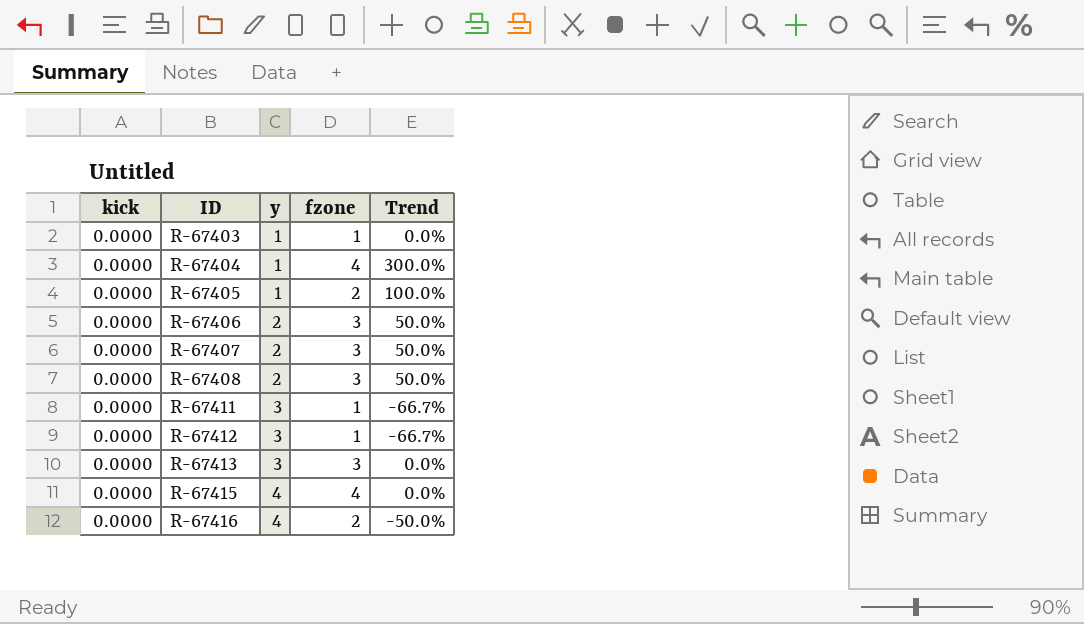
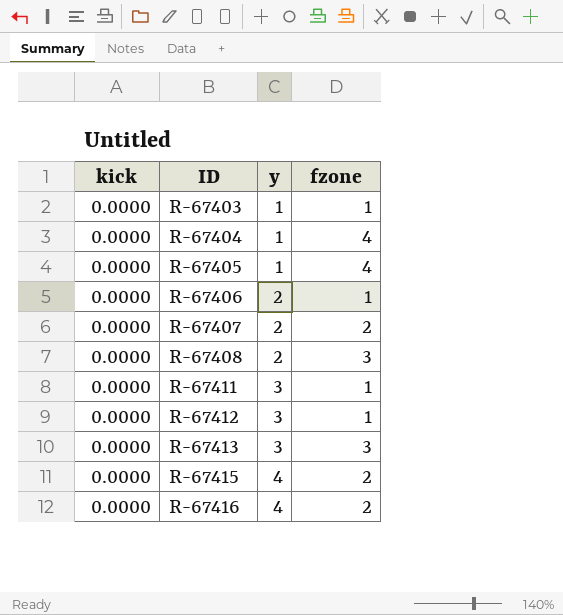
column Trend | formula: ([fzone] - [y]) / [y] -> none
R-67405 | fzone: 2 -> 4
R-67406 | fzone: 3 -> 1
R-67407 | fzone: 3 -> 2
R-67415 | fzone: 4 -> 2

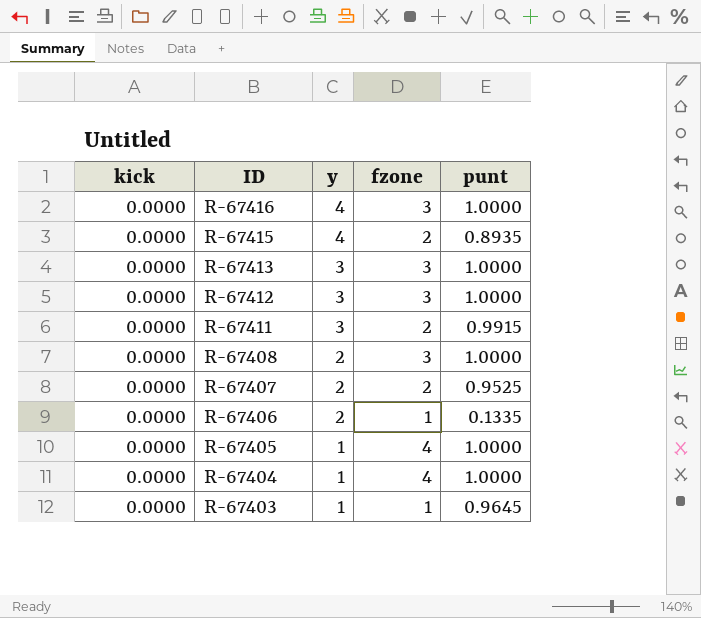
row order: ID ascending -> ID descending
column punt | position: none -> 5
R-67416 | fzone: 2 -> 3
R-67412 | fzone: 1 -> 3
R-67411 | fzone: 1 -> 2

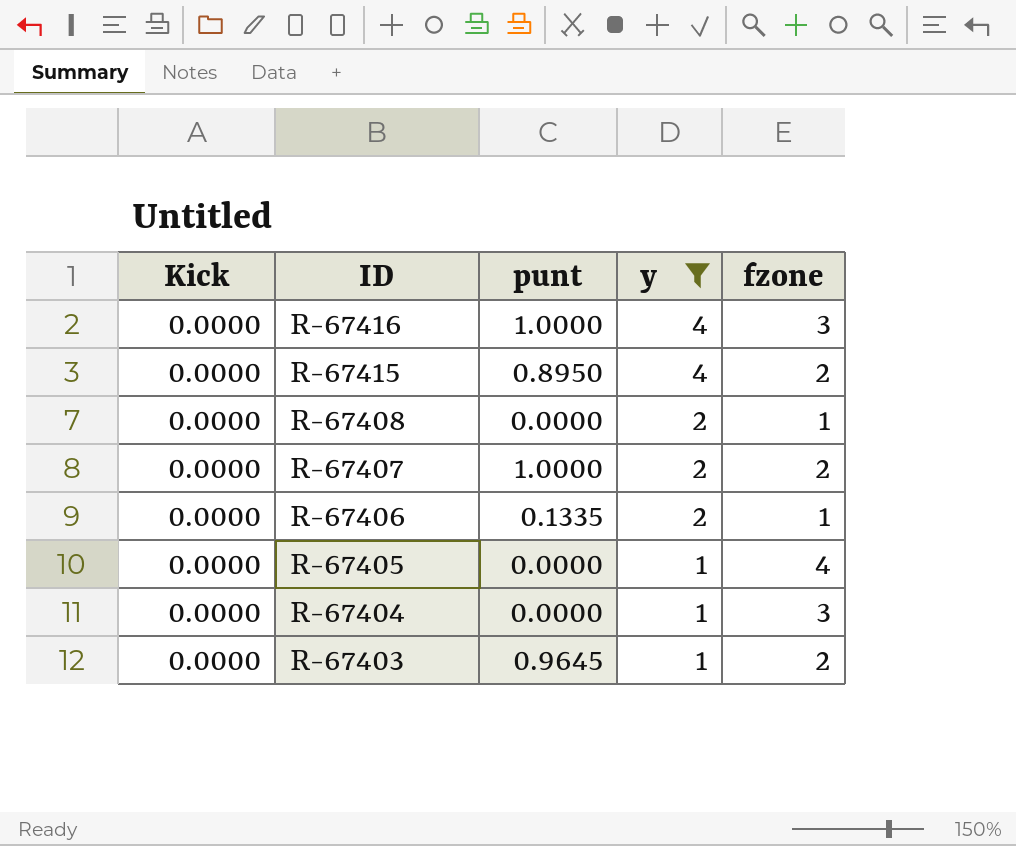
filter: none -> y != 3
column name: kick -> Kick
column punt | position: 5 -> 3
R-67415 | punt: 0.8935 -> 0.8950
R-67408 | punt: 1.0000 -> 0.0000
R-67408 | fzone: 3 -> 1
R-67407 | punt: 0.9525 -> 1.0000
R-67405 | punt: 1.0000 -> 0.0000
R-67404 | punt: 1.0000 -> 0.0000
R-67404 | fzone: 4 -> 3
R-67403 | fzone: 1 -> 2

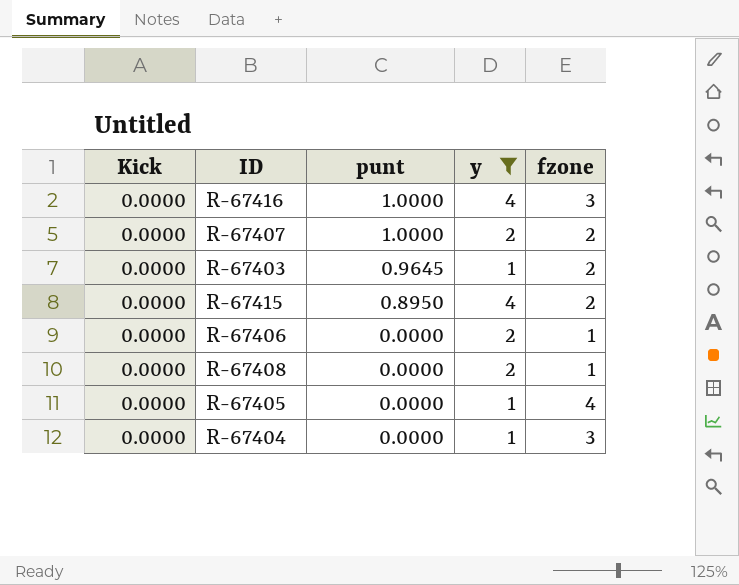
row order: ID descending -> punt descending
R-67406 | punt: 0.1335 -> 0.0000

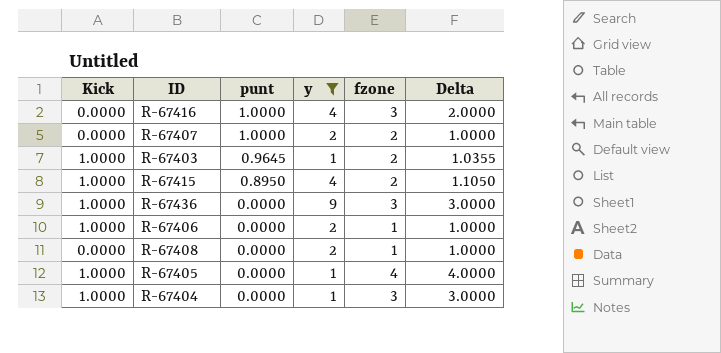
column Delta | formula: none -> [fzone] - [punt]
R-67403 | Kick: 0.0000 -> 1.0000
R-67415 | Kick: 0.0000 -> 1.0000
row R-67436: none -> 1.0000 | 0.0000 | 9 | 3 | 3.0000
R-67406 | Kick: 0.0000 -> 1.0000
R-67405 | Kick: 0.0000 -> 1.0000
R-67404 | Kick: 0.0000 -> 1.0000

